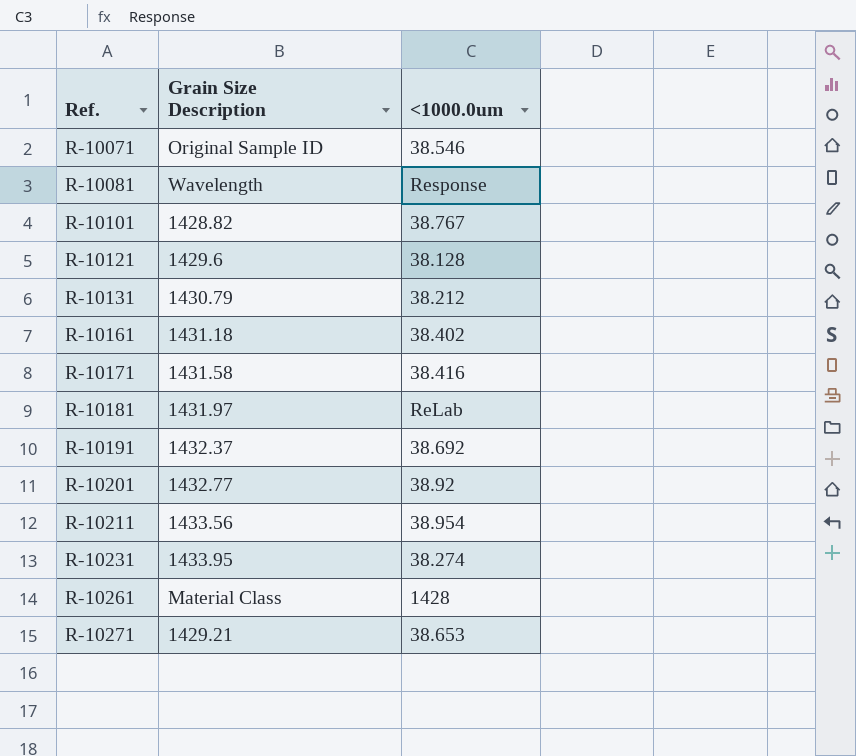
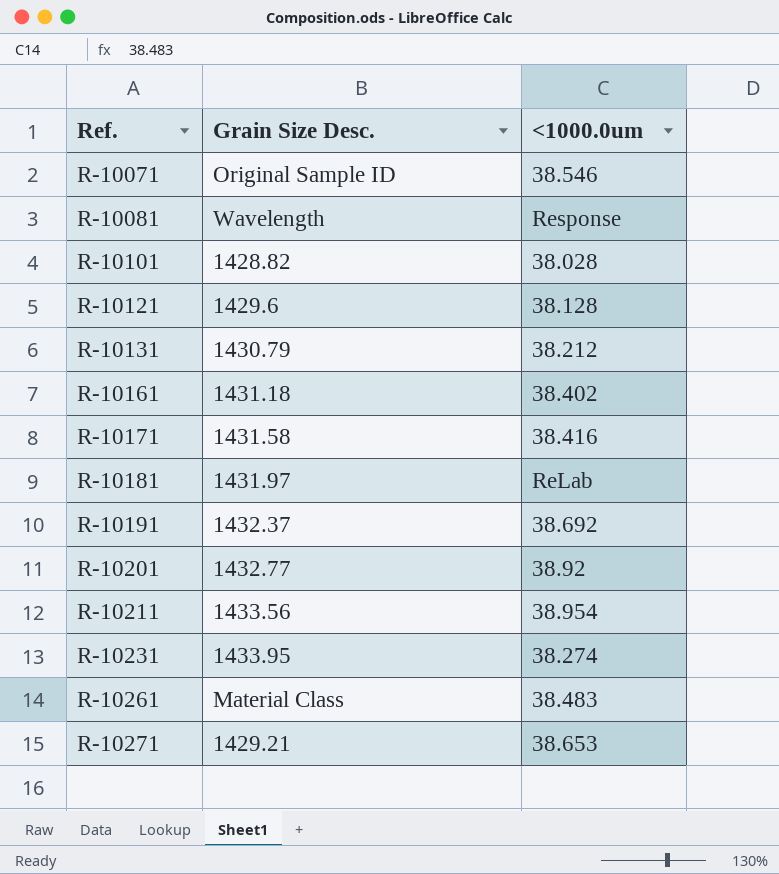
column name: Grain Size Description -> Grain Size Desc.
R-10101 | <1000.0um: 38.767 -> 38.028
R-10261 | <1000.0um: 1428 -> 38.483

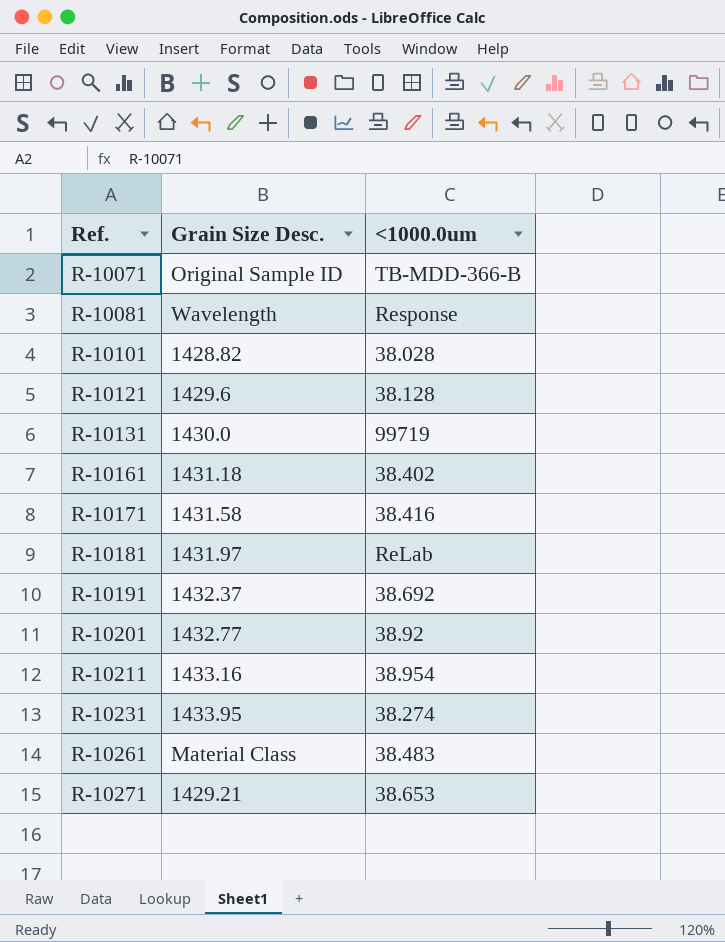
R-10071 | <1000.0um: 38.546 -> TB-MDD-366-B
R-10131 | Grain Size Desc.: 1430.79 -> 1430.0
R-10131 | <1000.0um: 38.212 -> 99719
R-10211 | Grain Size Desc.: 1433.56 -> 1433.16

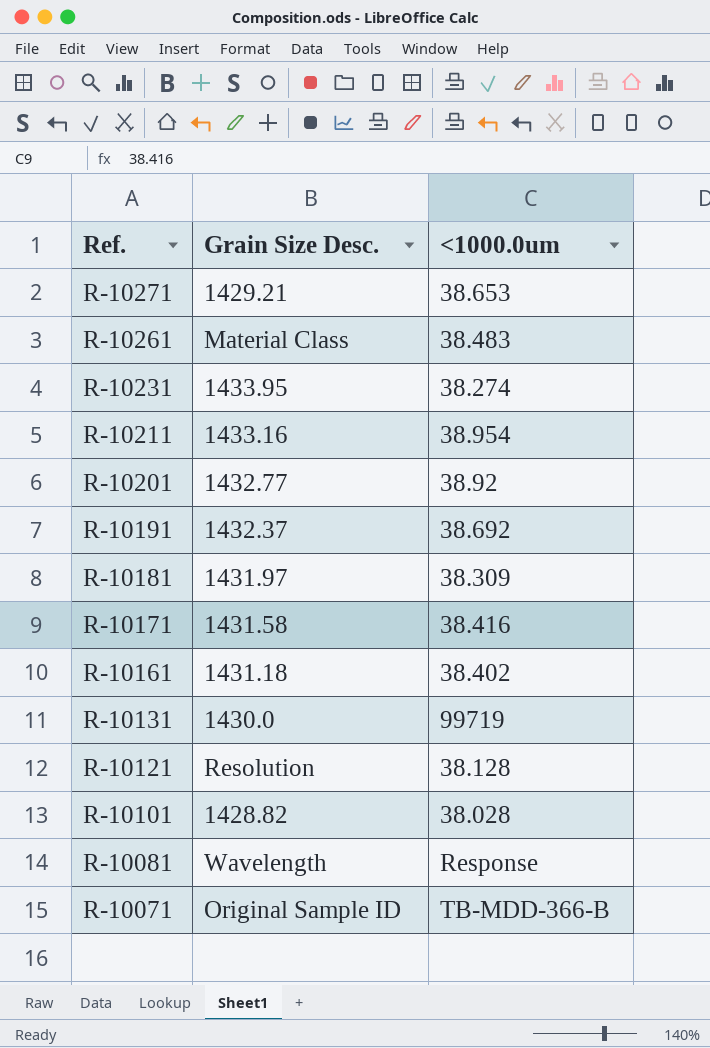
row order: Ref. ascending -> Ref. descending
R-10181 | <1000.0um: ReLab -> 38.309
R-10121 | Grain Size Desc.: 1429.6 -> Resolution

